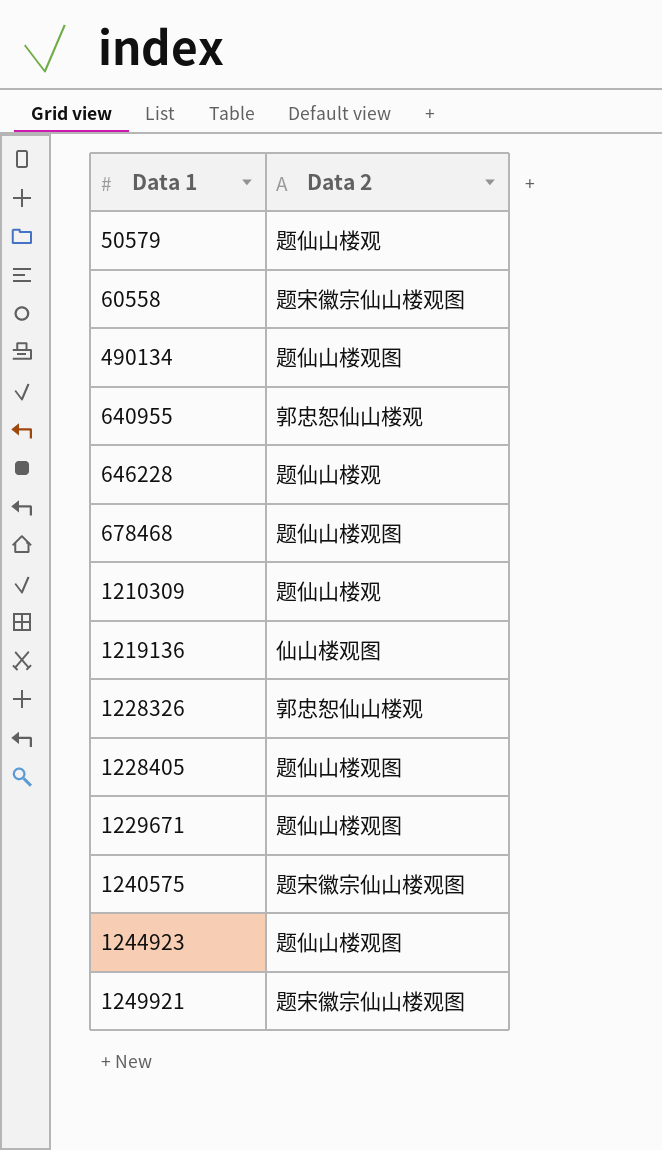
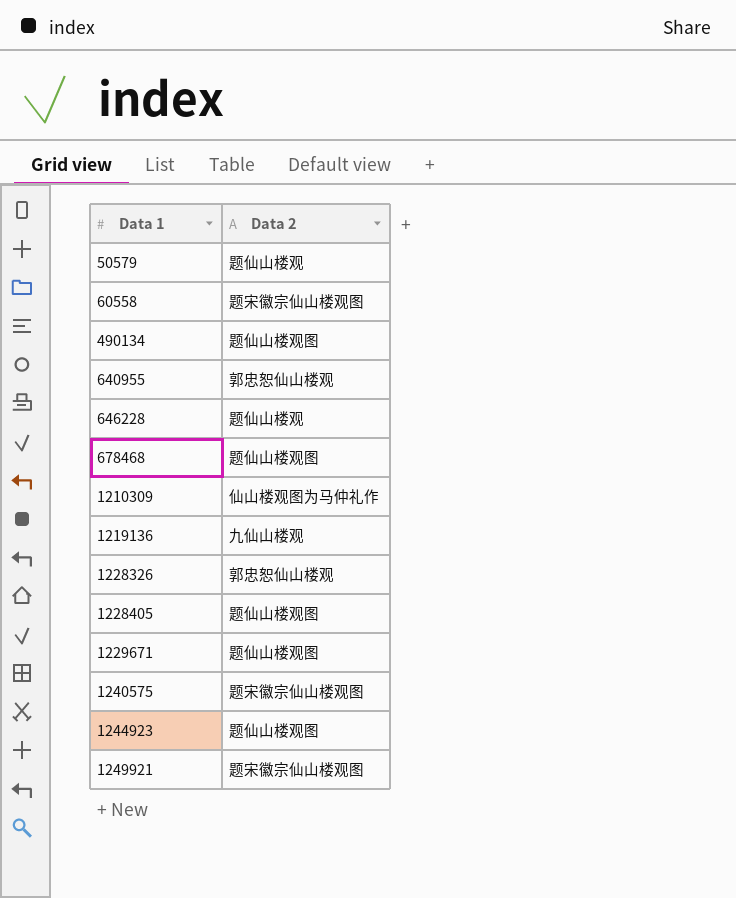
1210309 | Data 2: 题仙山楼观 -> 仙山楼观图为马仲礼作
1219136 | Data 2: 仙山楼观图 -> 九仙山楼观

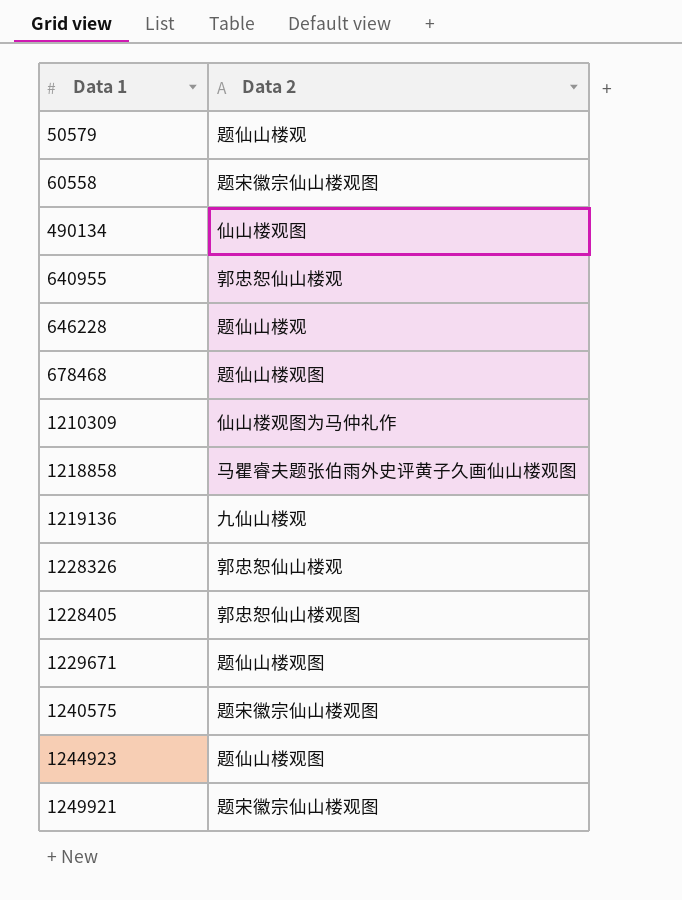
490134 | Data 2: 题仙山楼观图 -> 仙山楼观图
row 1218858: none -> 马瞿睿夫题张伯雨外史评黄子久画仙山楼观图
1228405 | Data 2: 题仙山楼观图 -> 郭忠恕仙山楼观图

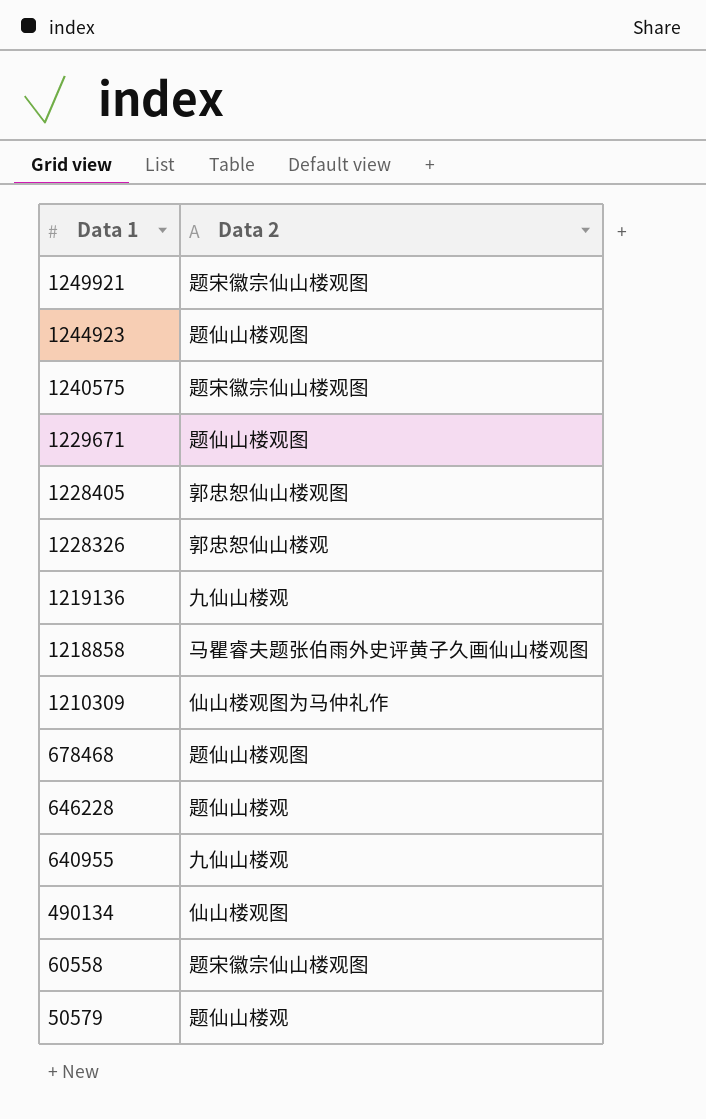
row order: Data 1 ascending -> Data 1 descending
640955 | Data 2: 郭忠恕仙山楼观 -> 九仙山楼观

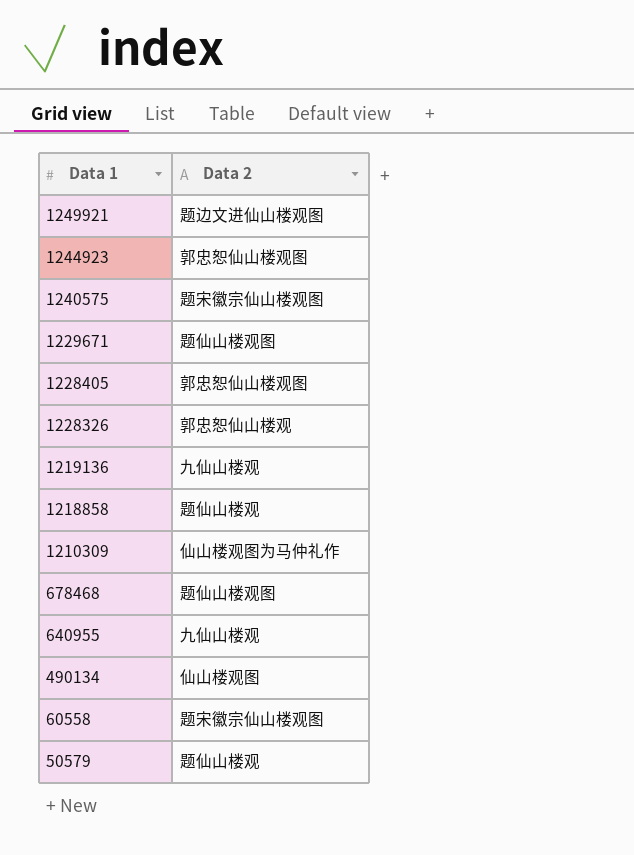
row 646228: 题仙山楼观 -> none
1249921 | Data 2: 题宋徽宗仙山楼观图 -> 题边文进仙山楼观图
1244923 | Data 2: 题仙山楼观图 -> 郭忠恕仙山楼观图
1218858 | Data 2: 马瞿睿夫题张伯雨外史评黄子久画仙山楼观图 -> 题仙山楼观

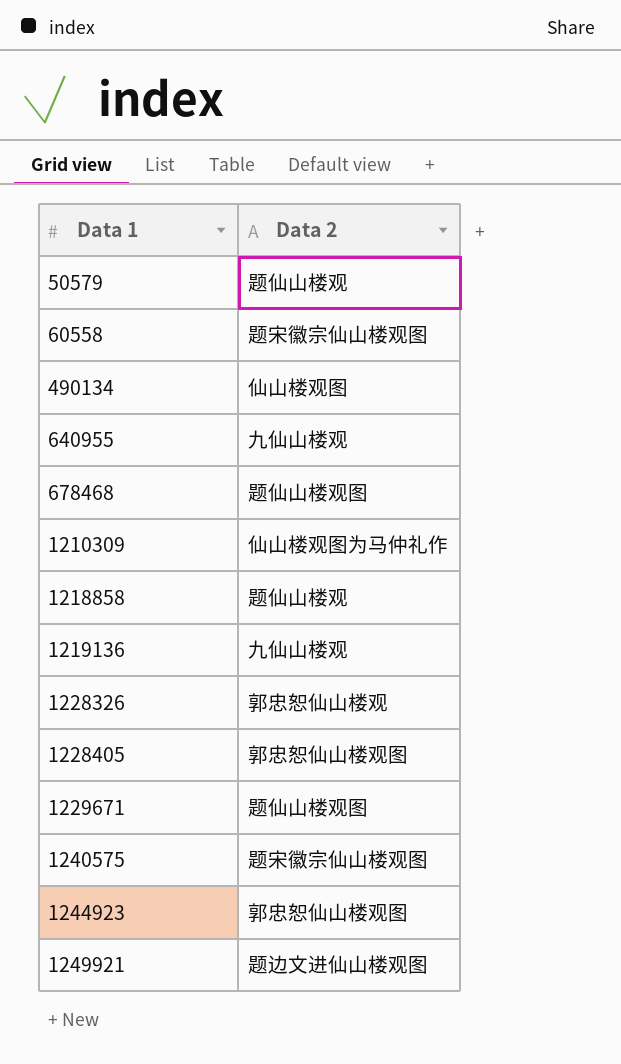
row order: Data 1 descending -> Data 1 ascending

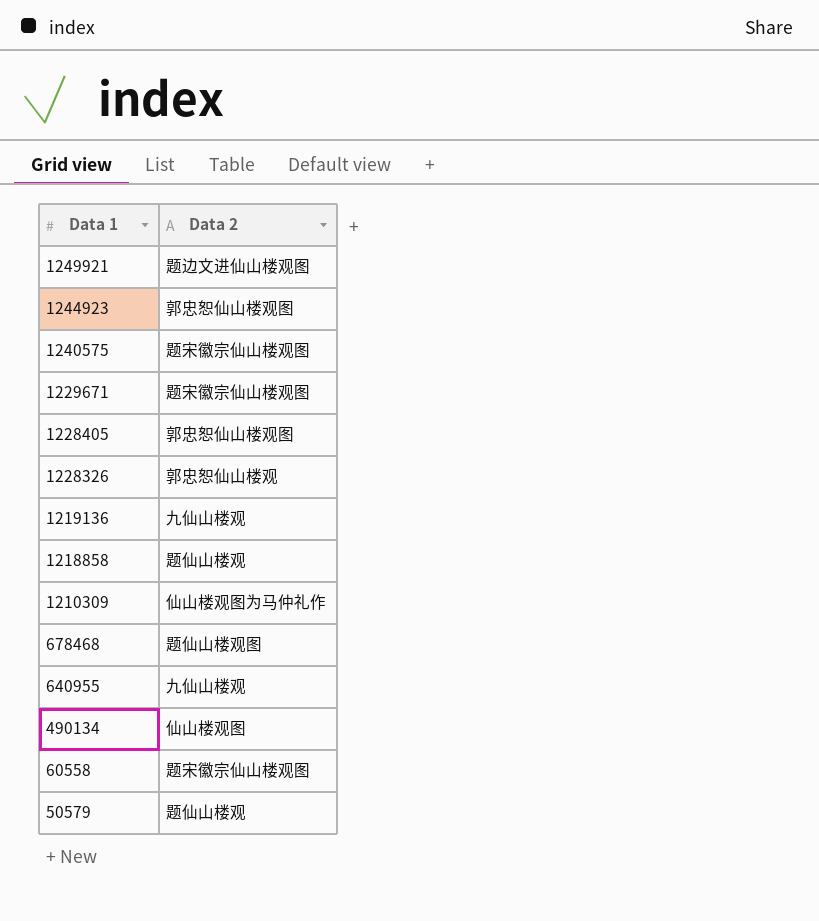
row order: Data 1 ascending -> Data 1 descending
1229671 | Data 2: 题仙山楼观图 -> 题宋徽宗仙山楼观图

